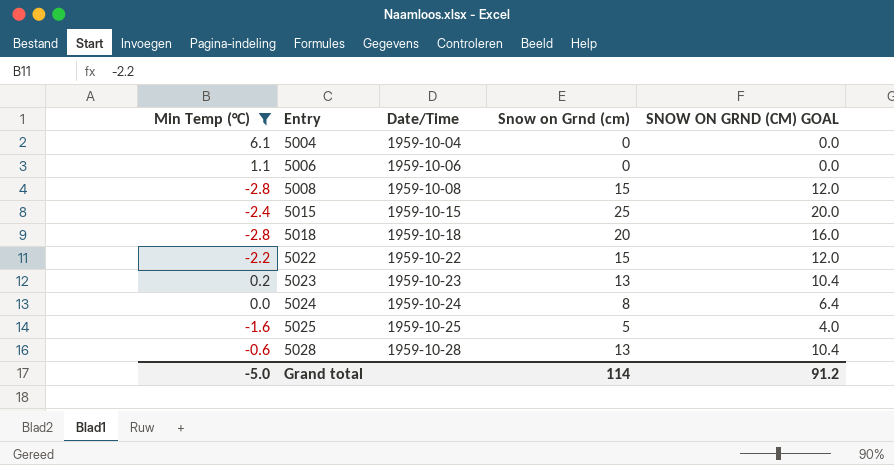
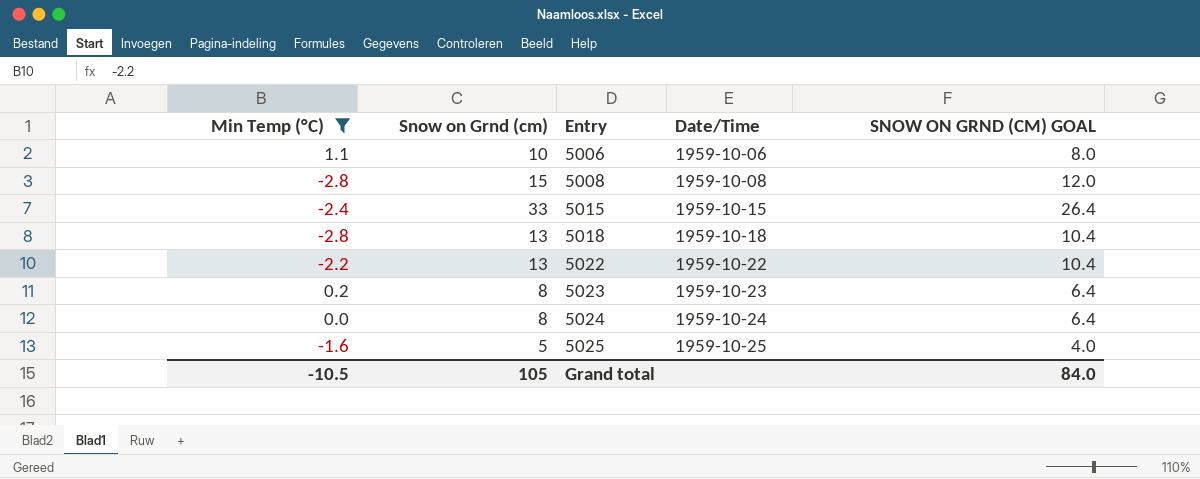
column Snow on Grnd (cm) | position: 4 -> 2
row 5004: 6.1 | 1959-10-04 | 0 | 0.0 -> none
row 5028: -0.6 | 1959-10-28 | 13 | 10.4 -> none
5006 | Snow on Grnd (cm): 0 -> 10
5006 | SNOW ON GRND (CM) GOAL: 0.0 -> 8.0
5015 | Snow on Grnd (cm): 25 -> 33
5015 | SNOW ON GRND (CM) GOAL: 20.0 -> 26.4
5018 | Snow on Grnd (cm): 20 -> 13
5018 | SNOW ON GRND (CM) GOAL: 16.0 -> 10.4
5022 | Snow on Grnd (cm): 15 -> 13
5022 | SNOW ON GRND (CM) GOAL: 12.0 -> 10.4
5023 | Snow on Grnd (cm): 13 -> 8
5023 | SNOW ON GRND (CM) GOAL: 10.4 -> 6.4
Grand total | Min Temp (°C): -5.0 -> -10.5
Grand total | Snow on Grnd (cm): 114 -> 105
Grand total | SNOW ON GRND (CM) GOAL: 91.2 -> 84.0

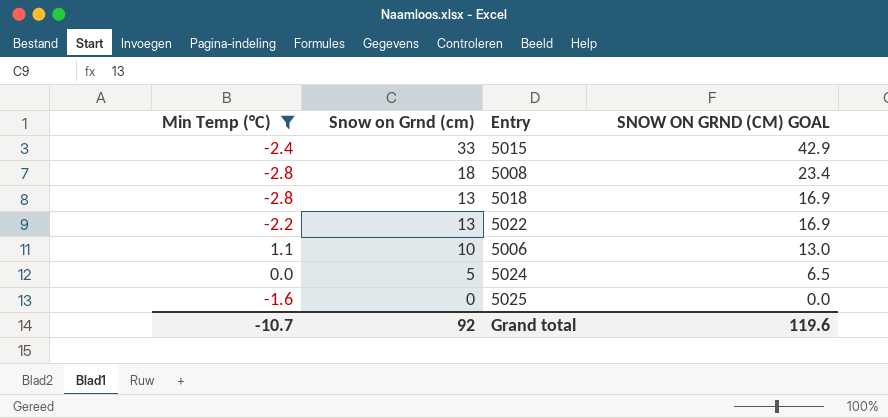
row order: Entry ascending -> Snow on Grnd (cm) descending
column Date/Time | position: 4 -> none
column SNOW ON GRND (CM) GOAL | formula: [Snow on Grnd (cm)] * 0.8 -> [Snow on Grnd (cm)] * 1.3
row 5023: 0.2 | 8 | 1959-10-23 | 6.4 -> none
5008 | Snow on Grnd (cm): 15 -> 18
5024 | Snow on Grnd (cm): 8 -> 5
5025 | Snow on Grnd (cm): 5 -> 0
Grand total | Min Temp (°C): -10.5 -> -10.7
Grand total | Snow on Grnd (cm): 105 -> 92
Grand total | SNOW ON GRND (CM) GOAL: 84.0 -> 119.6

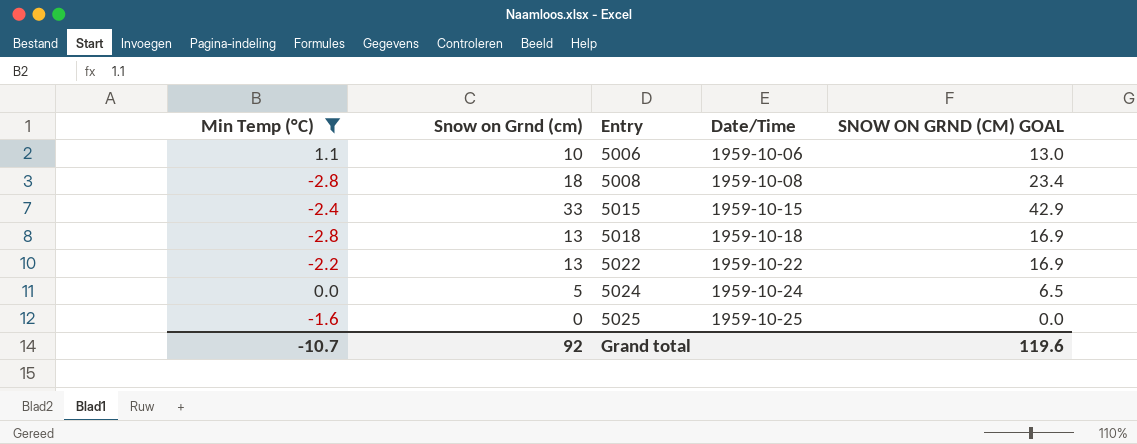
row order: Snow on Grnd (cm) descending -> Entry ascending
column Date/Time | position: none -> 4

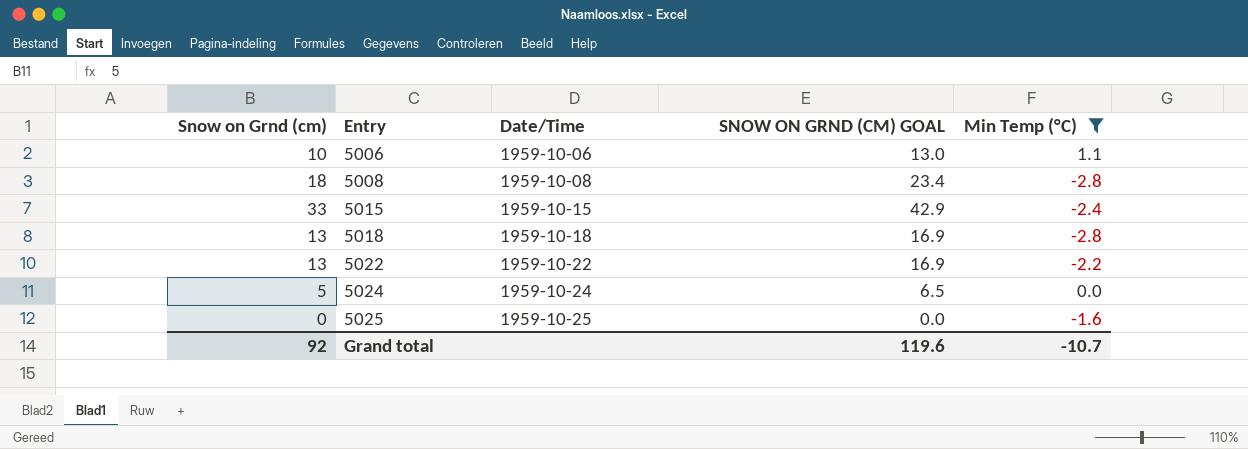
column Min Temp (°C) | position: 1 -> 5

